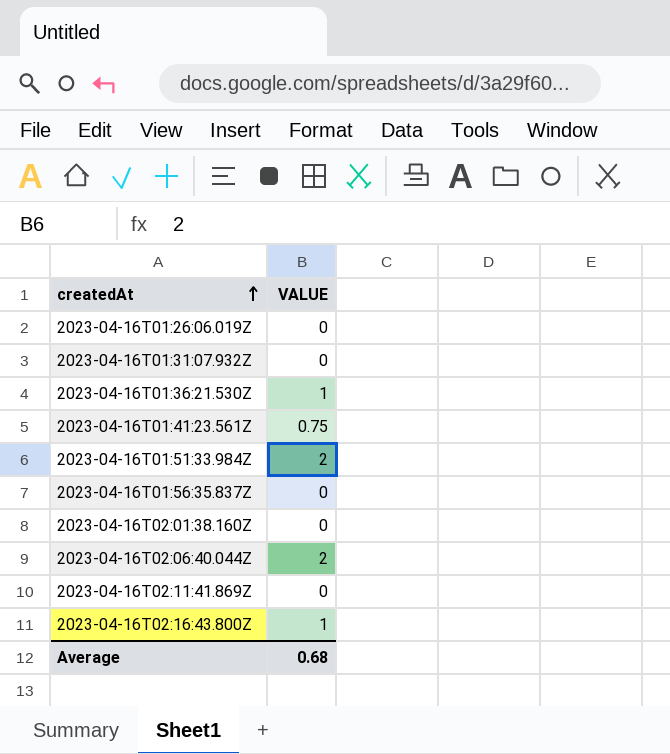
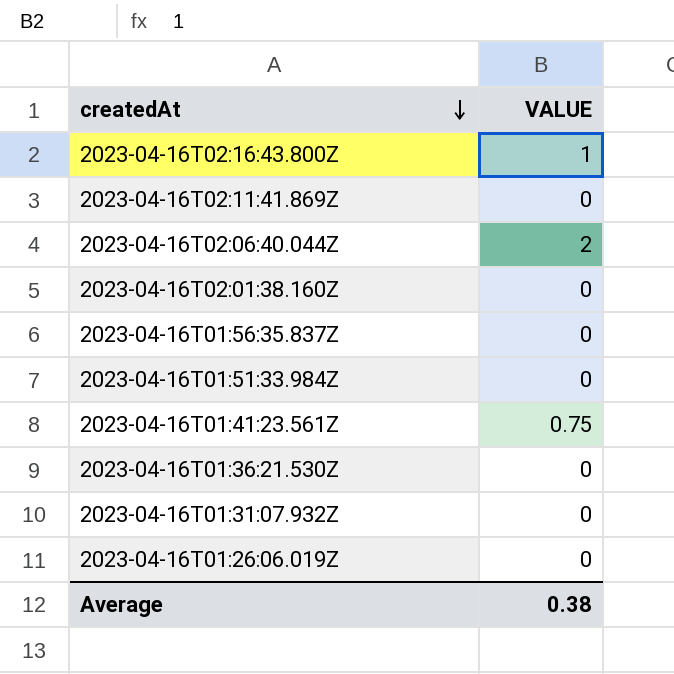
row order: createdAt ascending -> createdAt descending
2023-04-16T01:51:33.984Z | VALUE: 2 -> 0
2023-04-16T01:36:21.530Z | VALUE: 1 -> 0
Average | VALUE: 0.68 -> 0.38

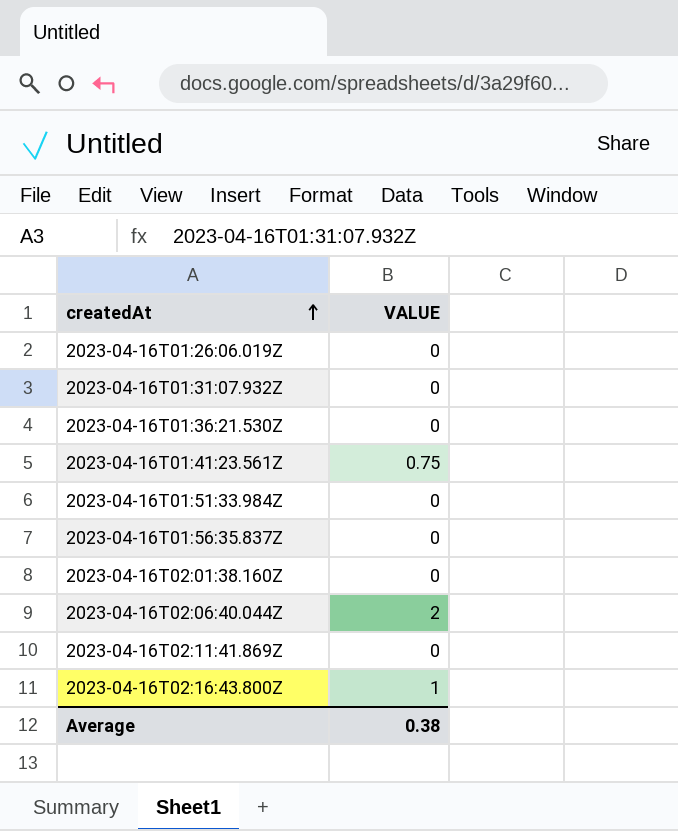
row order: createdAt descending -> createdAt ascending

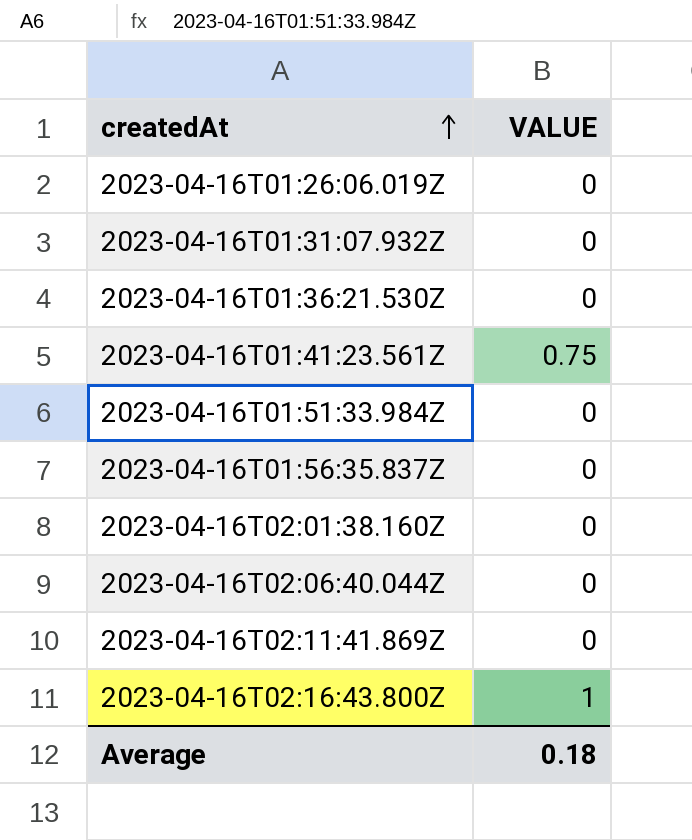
2023-04-16T02:06:40.044Z | VALUE: 2 -> 0
Average | VALUE: 0.38 -> 0.18

